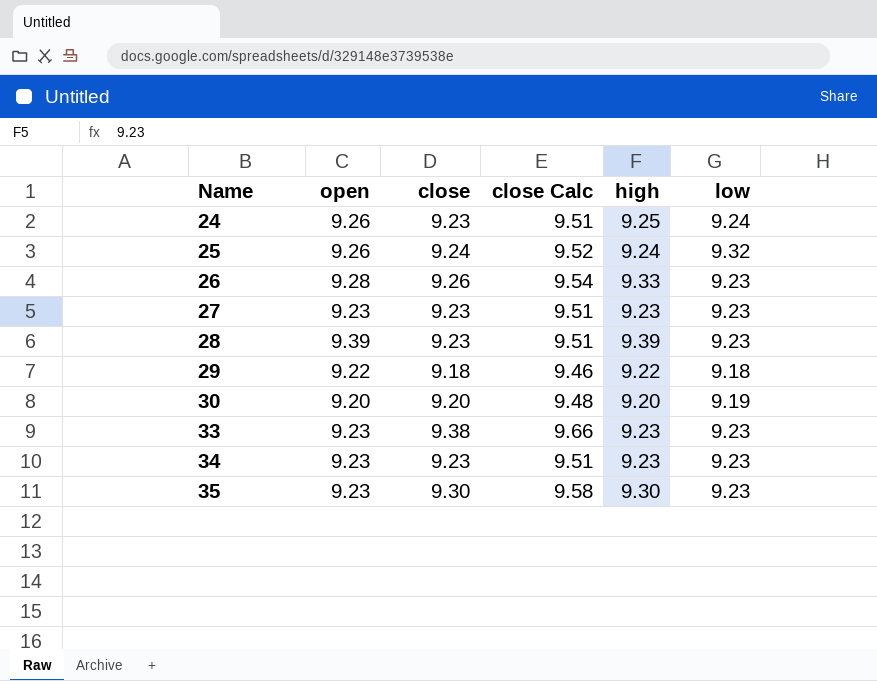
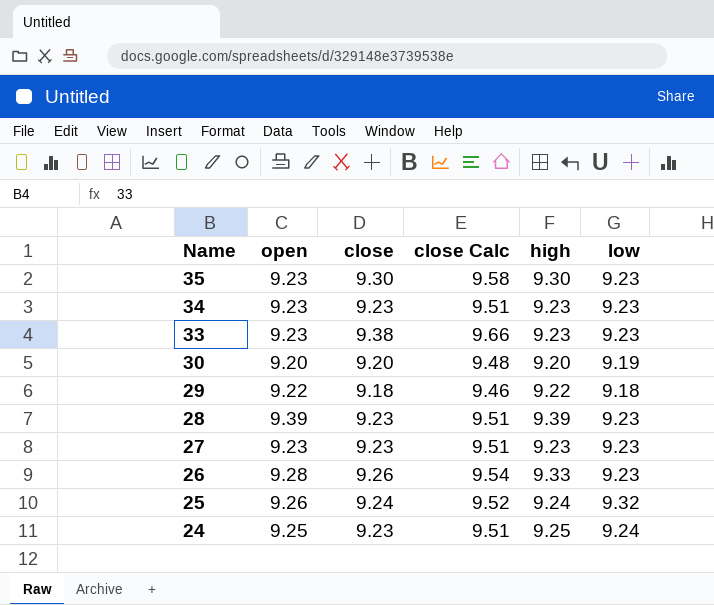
row order: Name ascending -> Name descending
24 | open: 9.26 -> 9.25

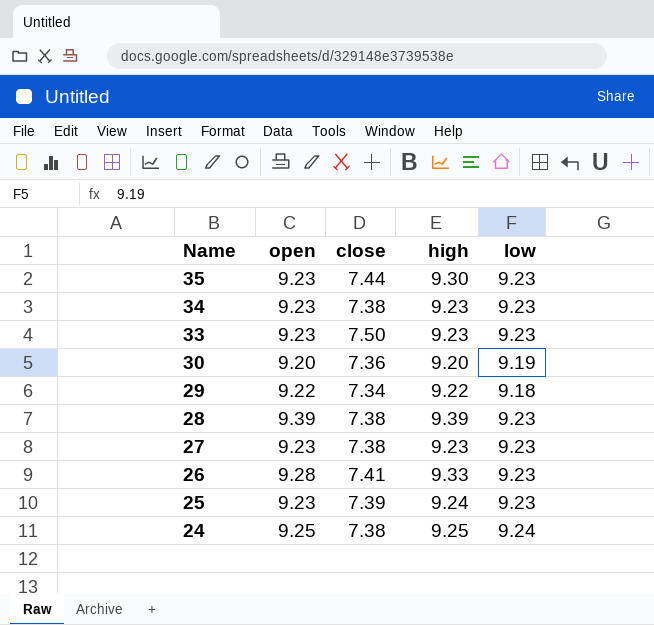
column close Calc | formula: [close] * 1.03 -> none
35 | close: 9.30 -> 7.44
34 | close: 9.23 -> 7.38
33 | close: 9.38 -> 7.50
30 | close: 9.20 -> 7.36
29 | close: 9.18 -> 7.34
28 | close: 9.23 -> 7.38
27 | close: 9.23 -> 7.38
26 | close: 9.26 -> 7.41
25 | open: 9.26 -> 9.23
25 | close: 9.24 -> 7.39
25 | low: 9.32 -> 9.23
24 | close: 9.23 -> 7.38

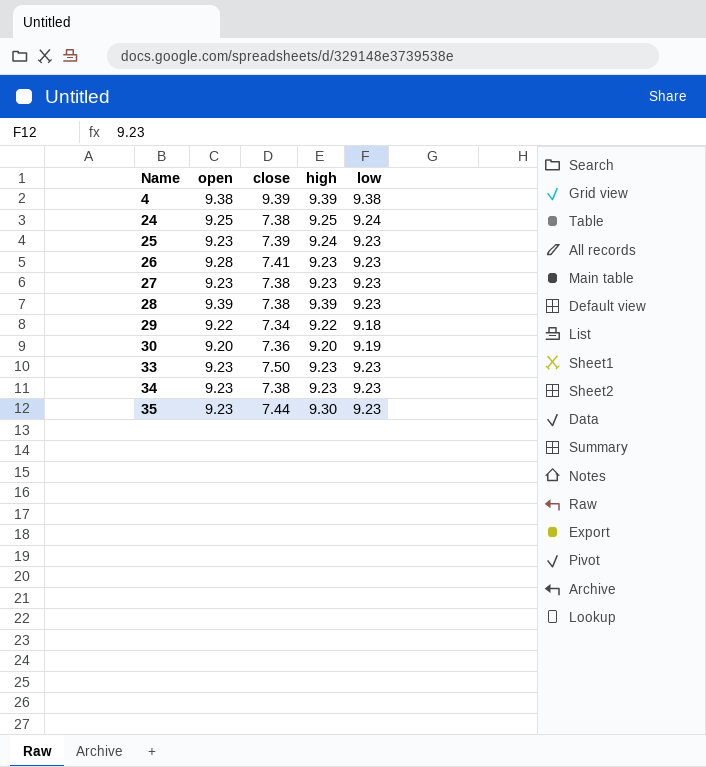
row order: Name descending -> Name ascending
row 4: none -> 9.38 | 9.39 | 9.39 | 9.38
26 | high: 9.33 -> 9.23

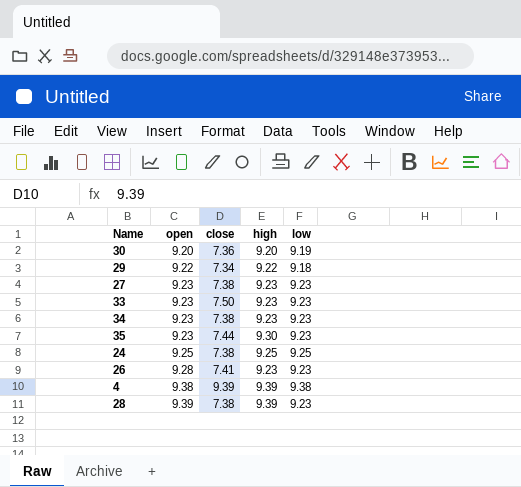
row order: Name ascending -> open ascending
row 25: 9.23 | 7.39 | 9.24 | 9.23 -> none
24 | low: 9.24 -> 9.25

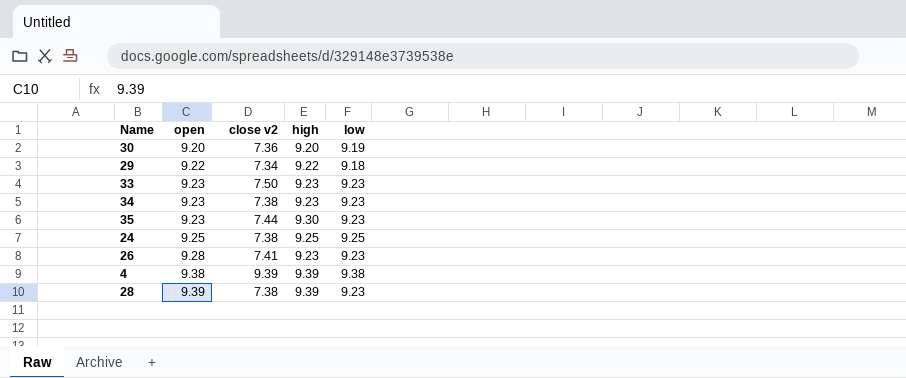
column name: close -> close v2
row 27: 9.23 | 7.38 | 9.23 | 9.23 -> none

